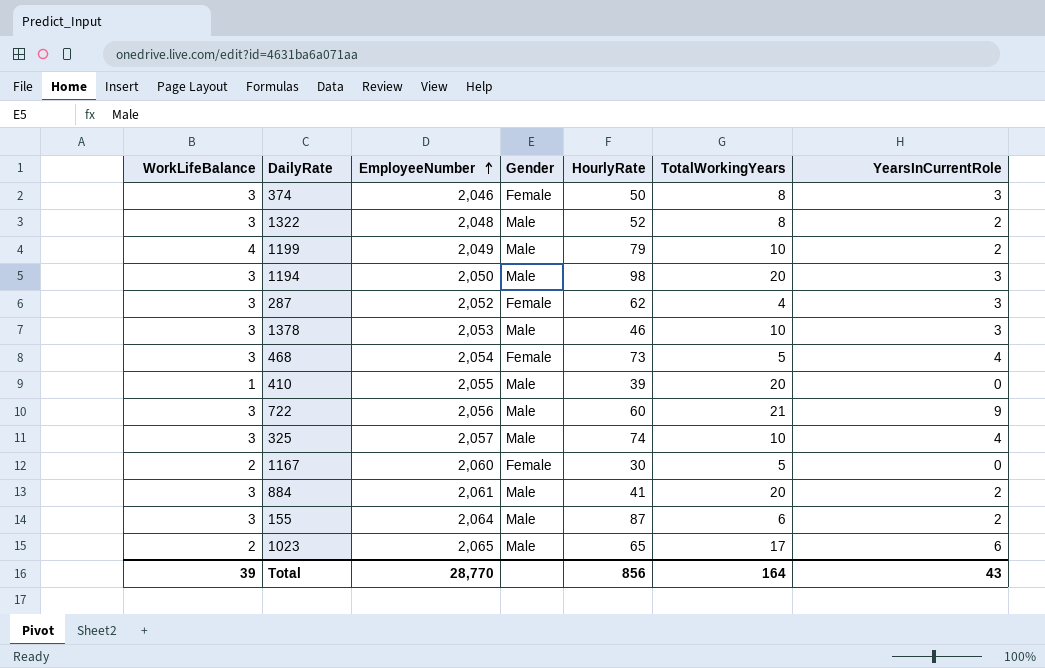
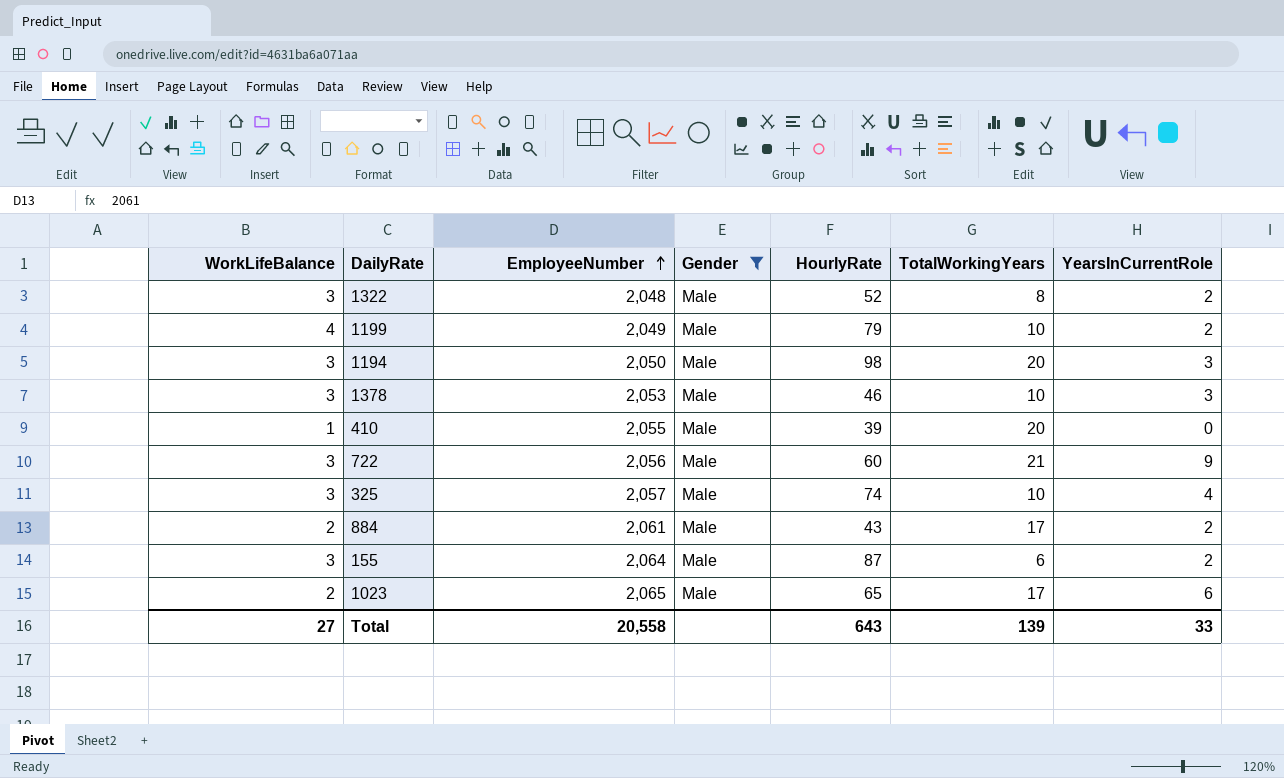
filter: none -> Gender = Male
884 | WorkLifeBalance: 3 -> 2
884 | HourlyRate: 41 -> 43
884 | TotalWorkingYears: 20 -> 17
Total | WorkLifeBalance: 39 -> 27
Total | EmployeeNumber: 28,770 -> 20,558
Total | HourlyRate: 856 -> 643
Total | TotalWorkingYears: 164 -> 139
Total | YearsInCurrentRole: 43 -> 33

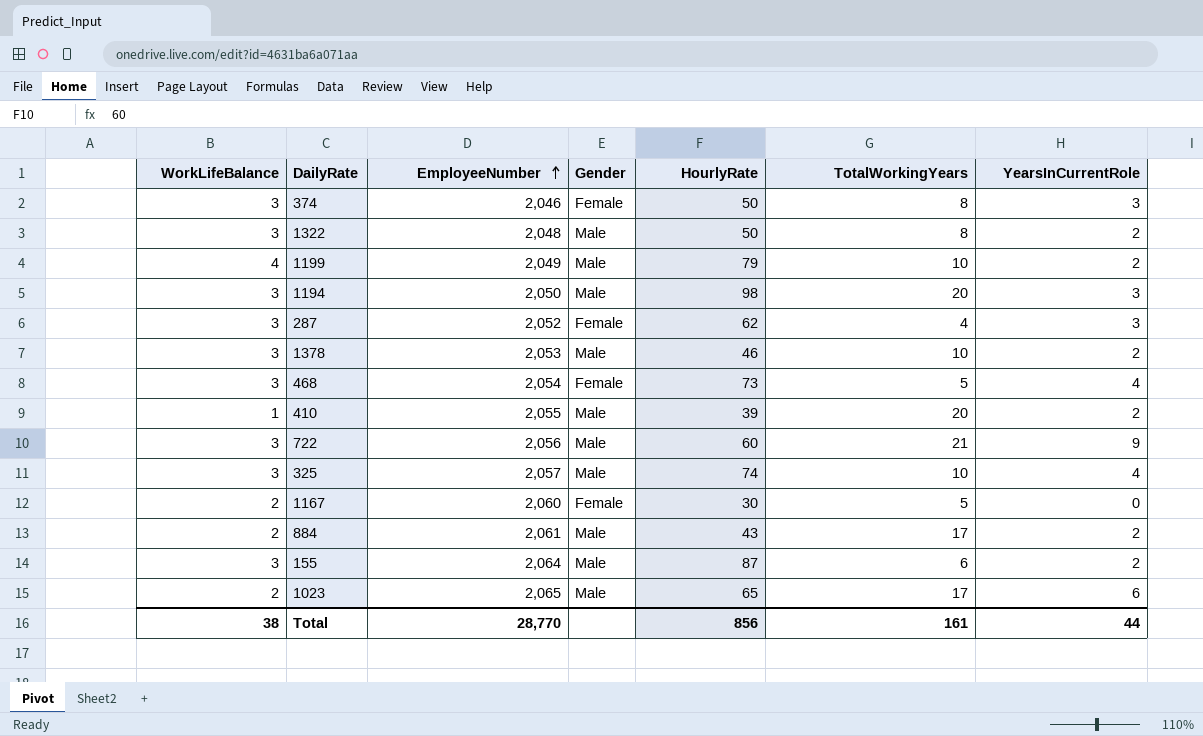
filter: Gender = Male -> none
1322 | HourlyRate: 52 -> 50
1378 | YearsInCurrentRole: 3 -> 2
410 | YearsInCurrentRole: 0 -> 2
Total | WorkLifeBalance: 27 -> 38
Total | EmployeeNumber: 20,558 -> 28,770
Total | HourlyRate: 643 -> 856
Total | TotalWorkingYears: 139 -> 161
Total | YearsInCurrentRole: 33 -> 44

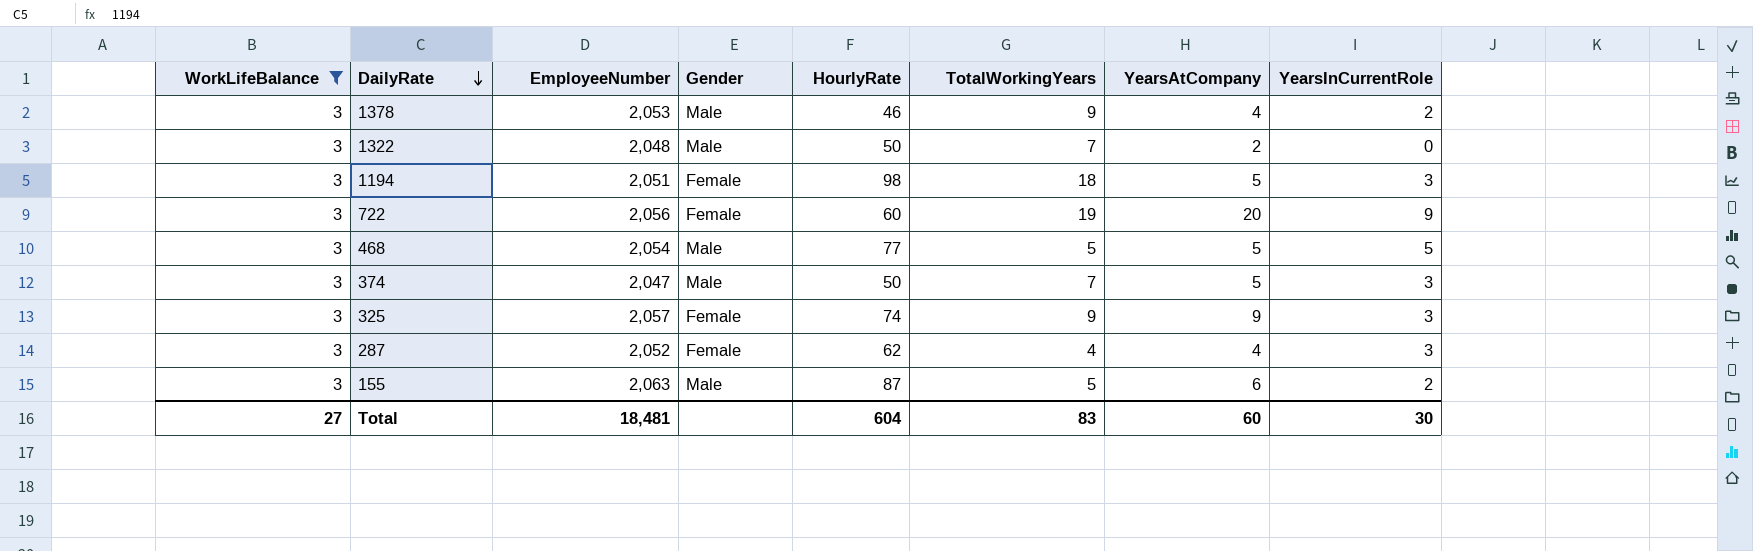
filter: none -> WorkLifeBalance = 3
row order: EmployeeNumber ascending -> DailyRate descending
column YearsAtCompany | position: none -> 7
1378 | TotalWorkingYears: 10 -> 9
1322 | TotalWorkingYears: 8 -> 7
1322 | YearsInCurrentRole: 2 -> 0
1194 | EmployeeNumber: 2,050 -> 2,051
1194 | Gender: Male -> Female
1194 | TotalWorkingYears: 20 -> 18
722 | Gender: Male -> Female
722 | TotalWorkingYears: 21 -> 19
468 | Gender: Female -> Male
468 | HourlyRate: 73 -> 77
468 | YearsInCurrentRole: 4 -> 5
374 | EmployeeNumber: 2,046 -> 2,047
374 | Gender: Female -> Male
374 | TotalWorkingYears: 8 -> 7
325 | Gender: Male -> Female
325 | TotalWorkingYears: 10 -> 9
325 | YearsInCurrentRole: 4 -> 3
155 | EmployeeNumber: 2,064 -> 2,063
155 | TotalWorkingYears: 6 -> 5
Total | WorkLifeBalance: 38 -> 27
Total | EmployeeNumber: 28,770 -> 18,481
Total | HourlyRate: 856 -> 604
Total | TotalWorkingYears: 161 -> 83
Total | YearsInCurrentRole: 44 -> 30

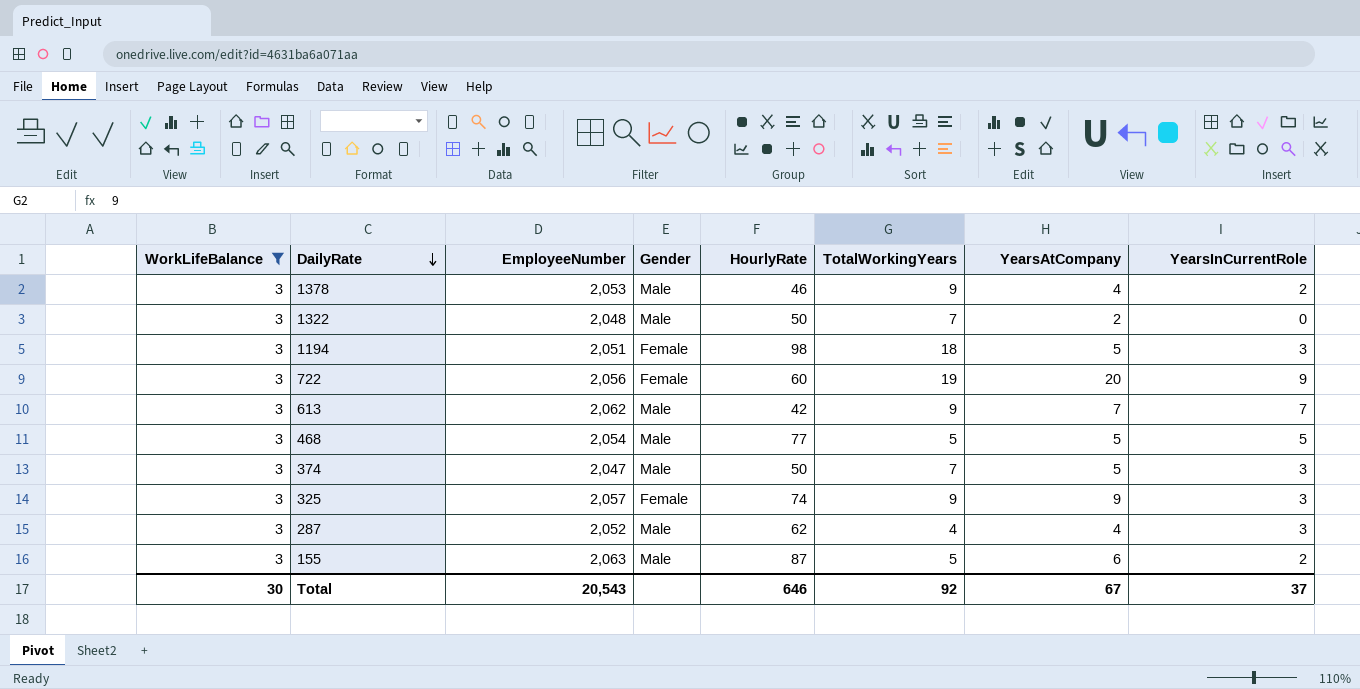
row 613: none -> 3 | 2,062 | Male | 42 | 9 | 7 | 7
287 | Gender: Female -> Male
Total | WorkLifeBalance: 27 -> 30
Total | EmployeeNumber: 18,481 -> 20,543
Total | HourlyRate: 604 -> 646
Total | TotalWorkingYears: 83 -> 92
Total | YearsAtCompany: 60 -> 67
Total | YearsInCurrentRole: 30 -> 37

